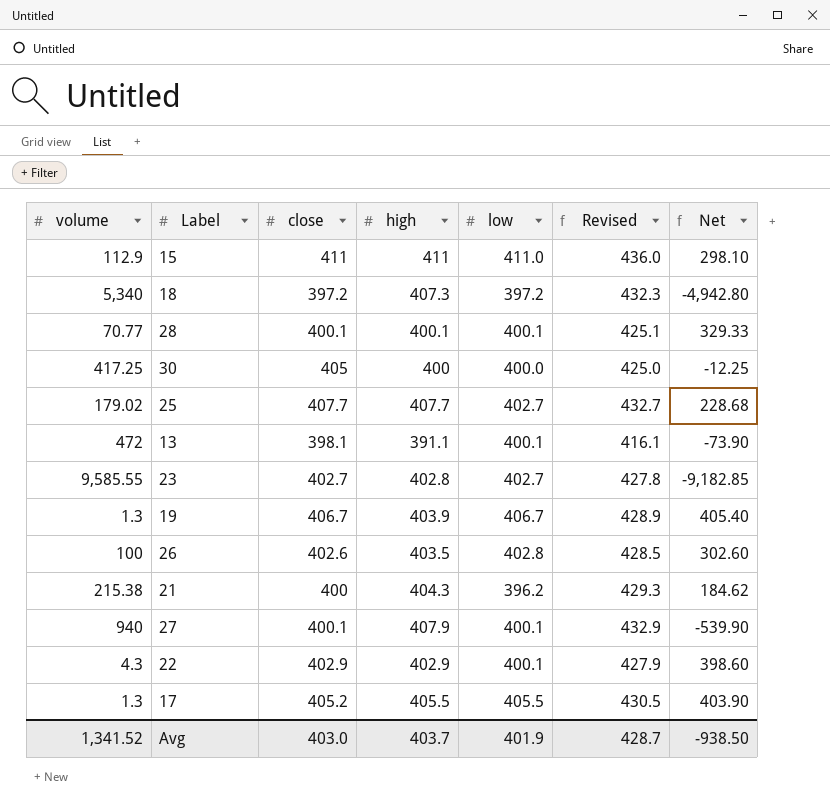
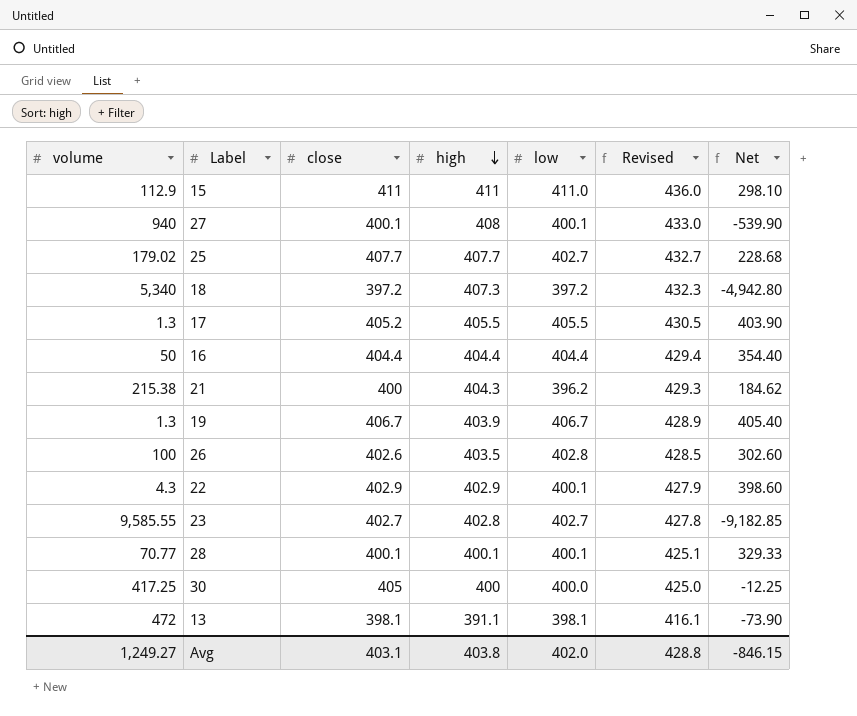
row order: none -> high descending
27 | high: 407.9 -> 408
27 | Revised: 432.9 -> 433.0
row 16: none -> 50 | 404.4 | 404.4 | 404.4 | 429.4 | 354.40
13 | low: 400.1 -> 398.1
Avg | volume: 1,341.52 -> 1,249.27
Avg | close: 403.0 -> 403.1
Avg | high: 403.7 -> 403.8
Avg | low: 401.9 -> 402.0
Avg | Revised: 428.7 -> 428.8
Avg | Net: -938.50 -> -846.15

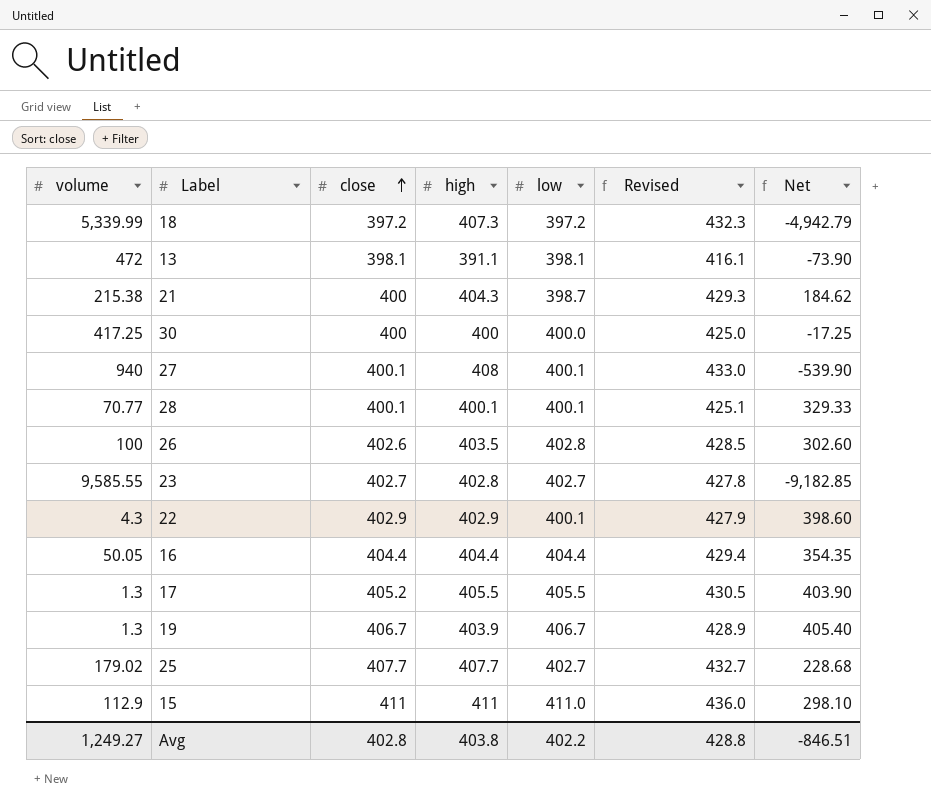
row order: high descending -> close ascending
18 | volume: 5,340 -> 5,339.99
18 | Net: -4,942.80 -> -4,942.79
21 | low: 396.2 -> 398.7
30 | close: 405 -> 400
30 | Net: -12.25 -> -17.25
16 | volume: 50 -> 50.05
16 | Net: 354.40 -> 354.35
Avg | close: 403.1 -> 402.8
Avg | low: 402.0 -> 402.2
Avg | Net: -846.15 -> -846.51

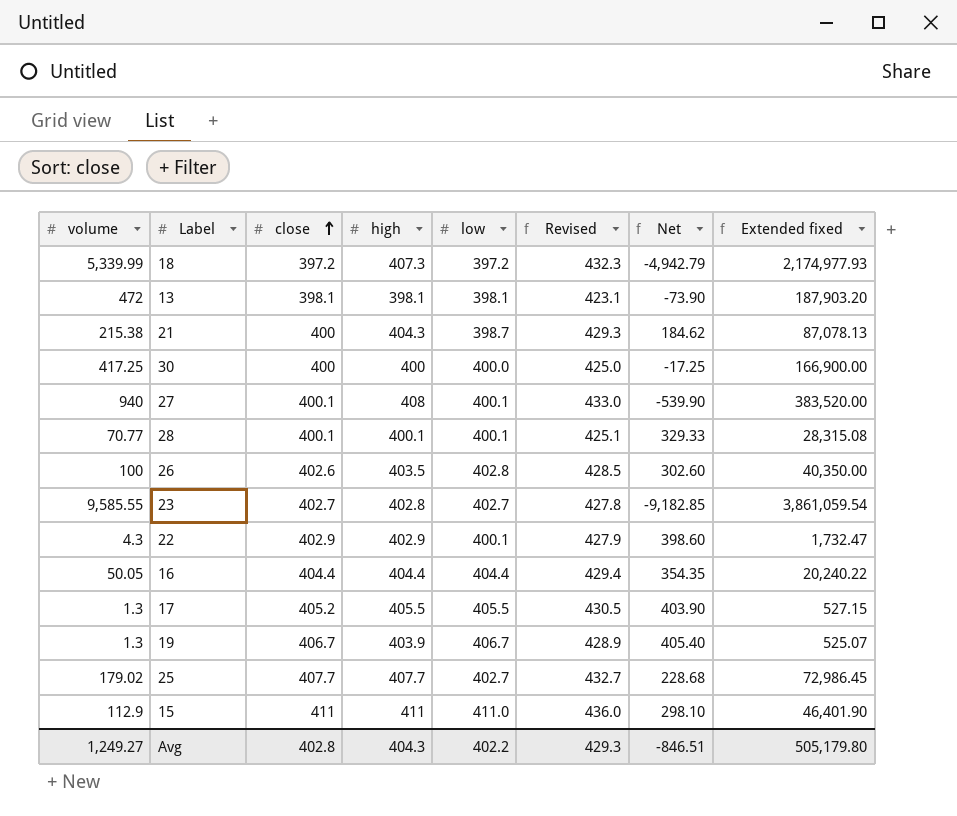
column Extended fixed | formula: none -> [volume] * [high]
13 | high: 391.1 -> 398.1
13 | Revised: 416.1 -> 423.1
Avg | high: 403.8 -> 404.3
Avg | Revised: 428.8 -> 429.3

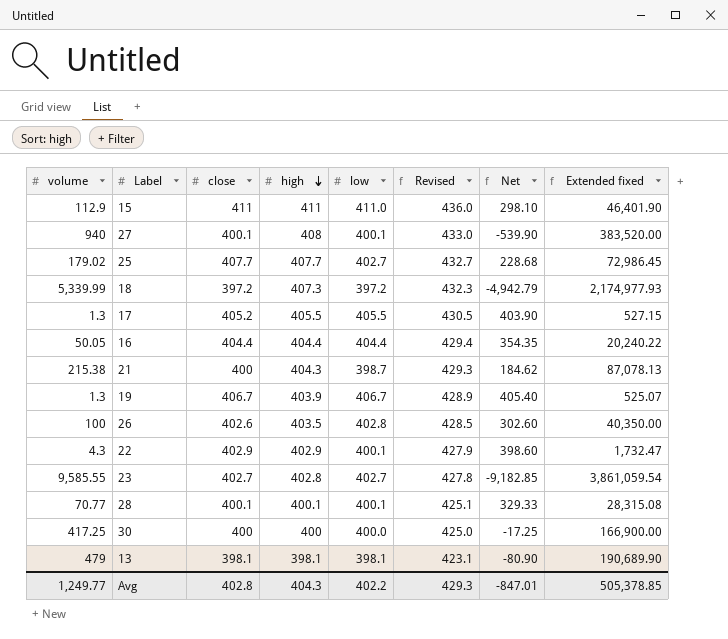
row order: close ascending -> high descending
13 | volume: 472 -> 479
13 | Net: -73.90 -> -80.90
13 | Extended fixed: 187,903.20 -> 190,689.90
Avg | volume: 1,249.27 -> 1,249.77
Avg | Net: -846.51 -> -847.01
Avg | Extended fixed: 505,179.80 -> 505,378.85

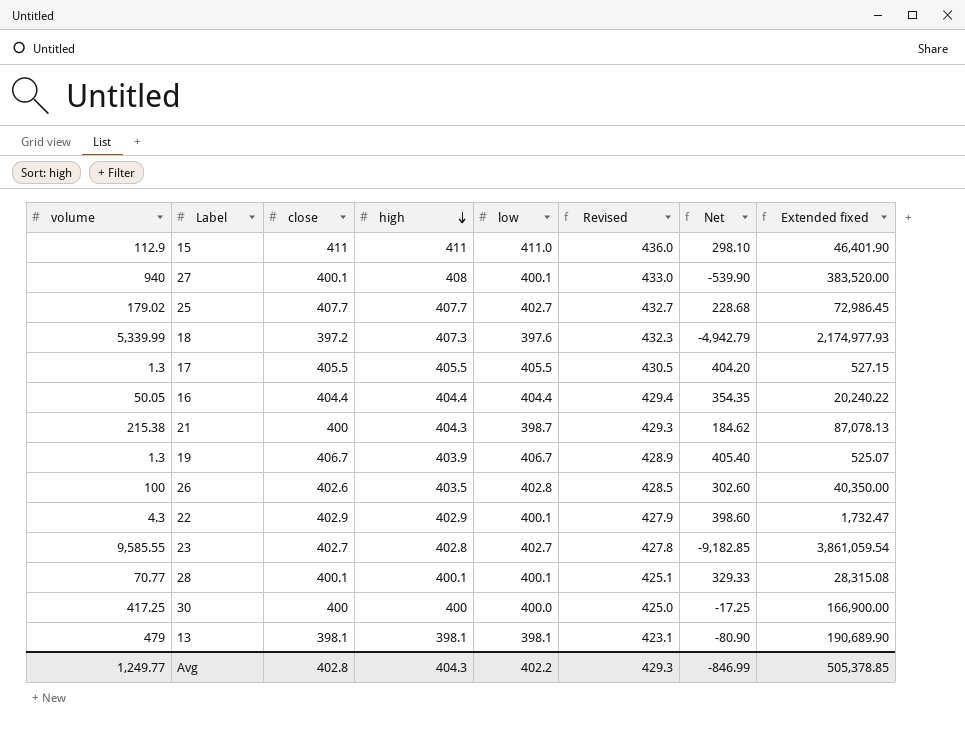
18 | low: 397.2 -> 397.6
17 | close: 405.2 -> 405.5
17 | Net: 403.90 -> 404.20
Avg | Net: -847.01 -> -846.99

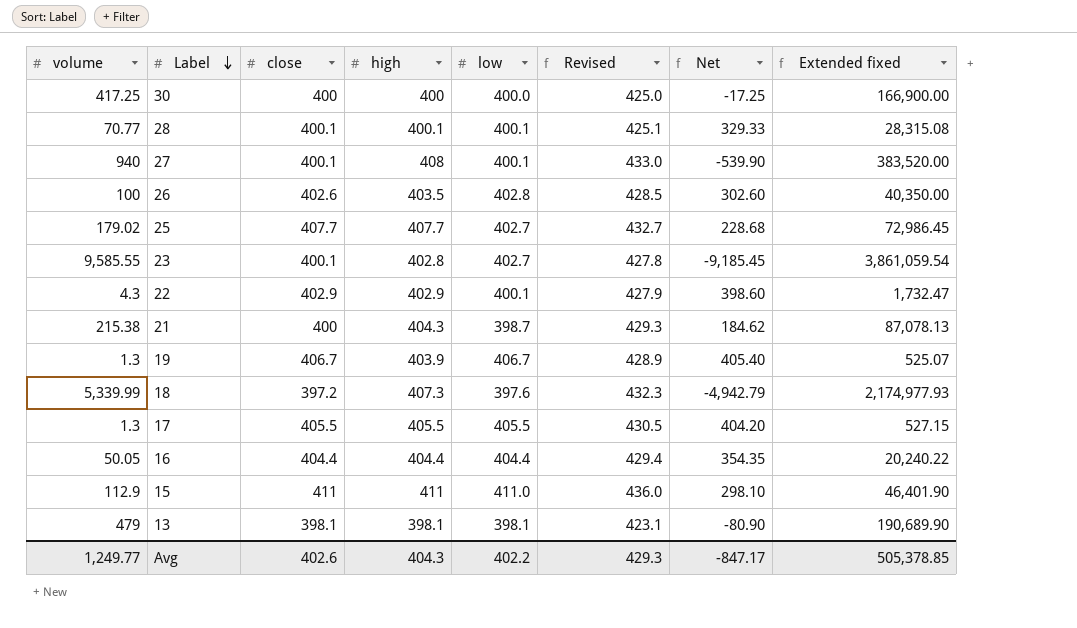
row order: high descending -> Label descending
23 | close: 402.7 -> 400.1
23 | Net: -9,182.85 -> -9,185.45
Avg | close: 402.8 -> 402.6
Avg | Net: -846.99 -> -847.17

